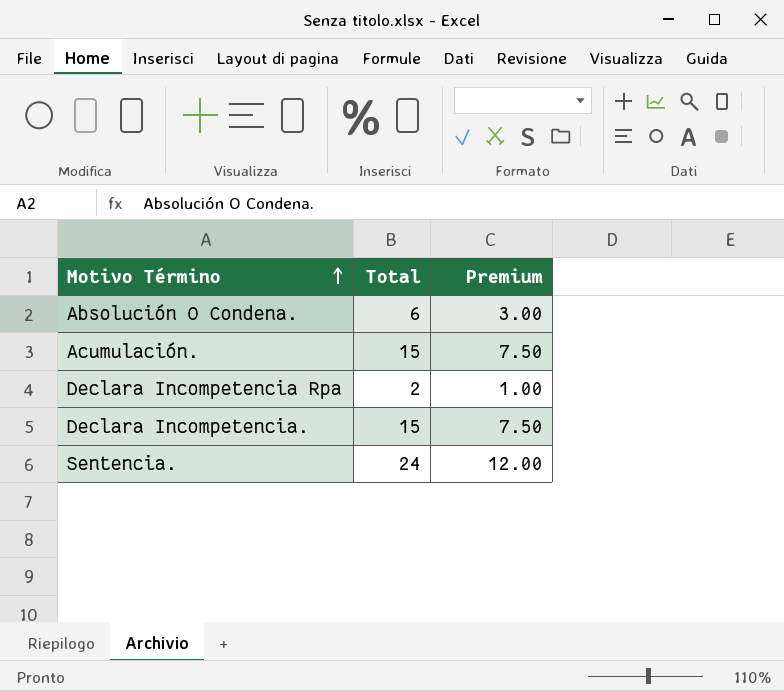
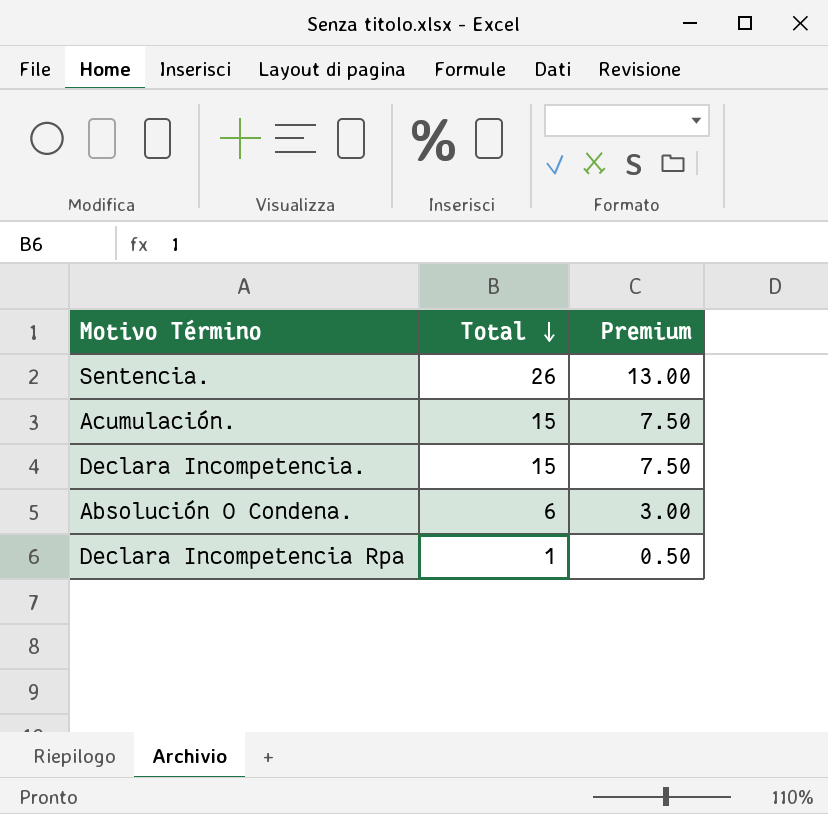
row order: Motivo Término ascending -> Total descending
Sentencia. | Total: 24 -> 26
Sentencia. | Premium: 12.00 -> 13.00
Declara Incompetencia Rpa | Total: 2 -> 1
Declara Incompetencia Rpa | Premium: 1.00 -> 0.50

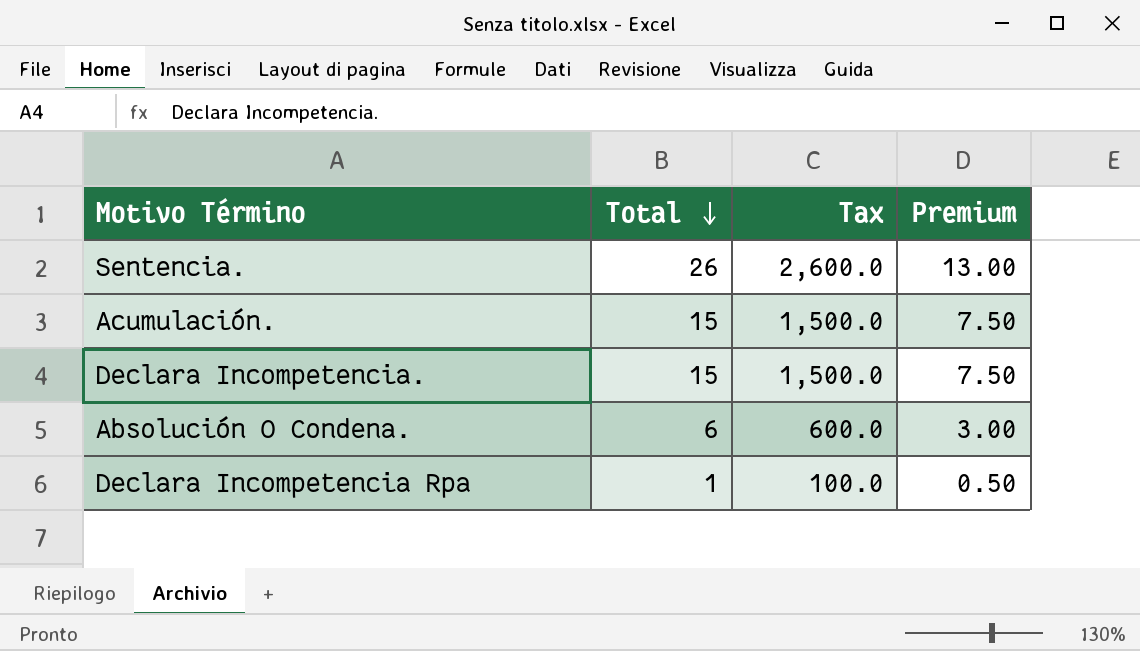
column Tax | formula: none -> [Total] * 100

